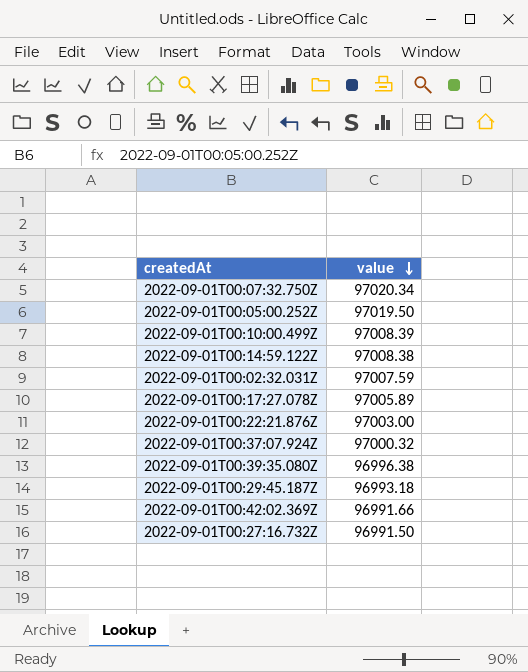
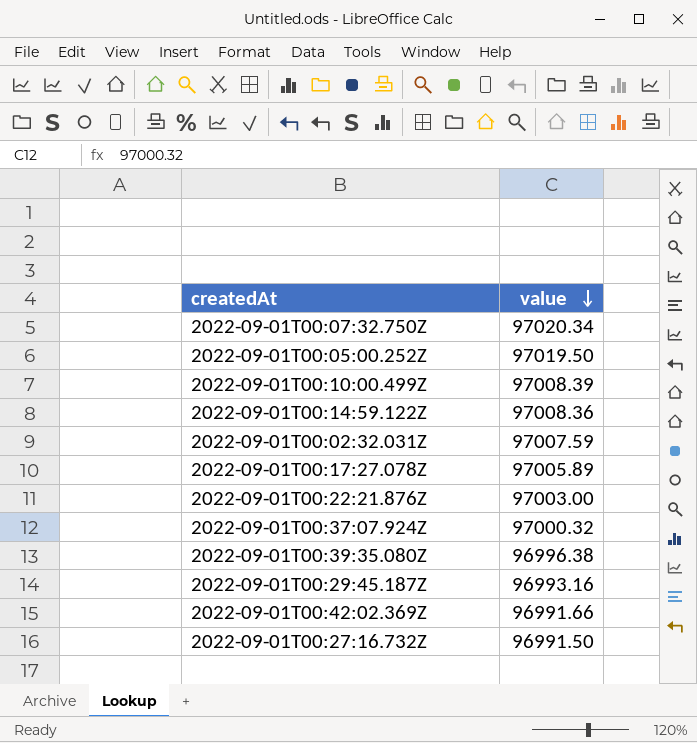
2022-09-01T00:14:59.122Z | value: 97008.38 -> 97008.36
2022-09-01T00:29:45.187Z | value: 96993.18 -> 96993.16

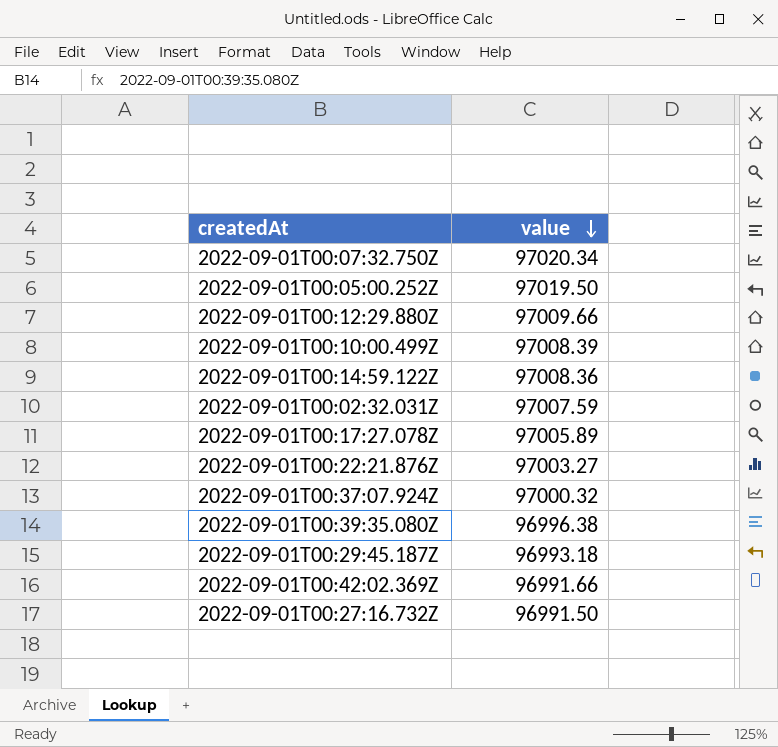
row 2022-09-01T00:12:29.880Z: none -> 97009.66
2022-09-01T00:22:21.876Z | value: 97003.00 -> 97003.27
2022-09-01T00:29:45.187Z | value: 96993.16 -> 96993.18

